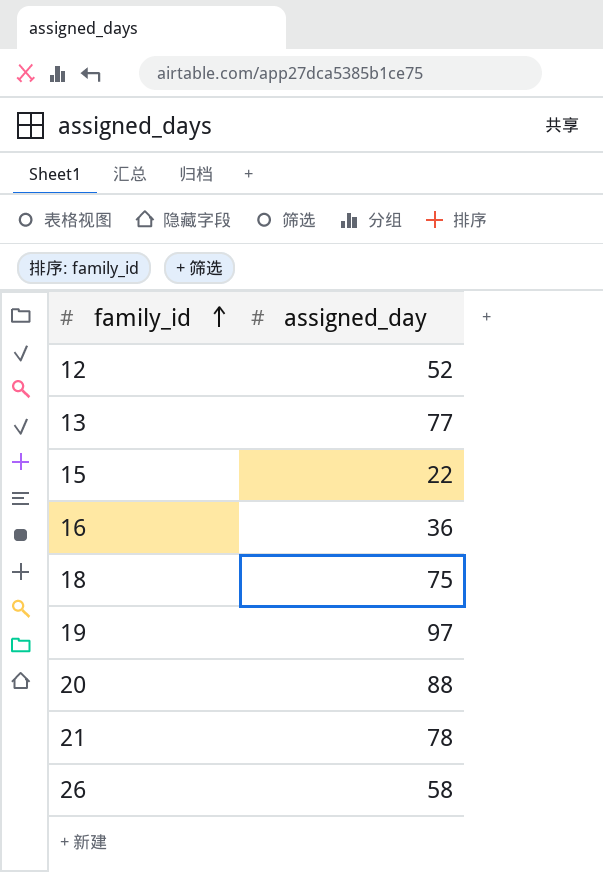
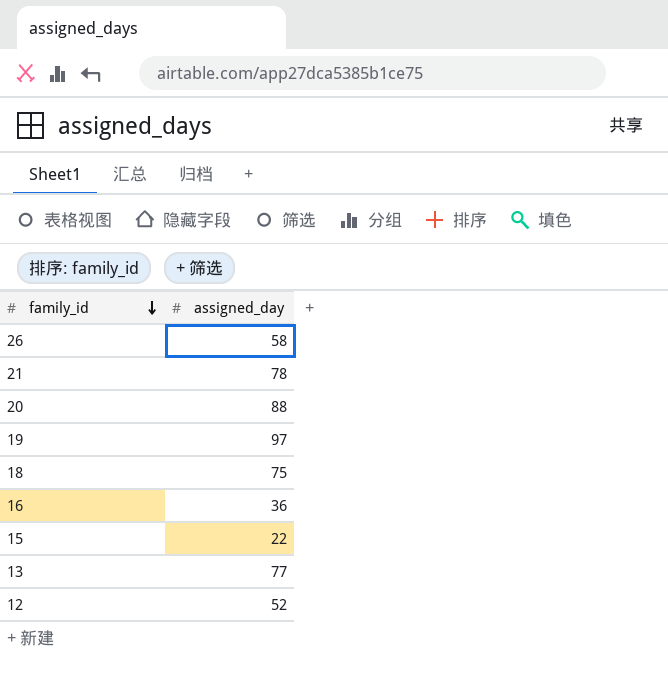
row order: family_id ascending -> family_id descending

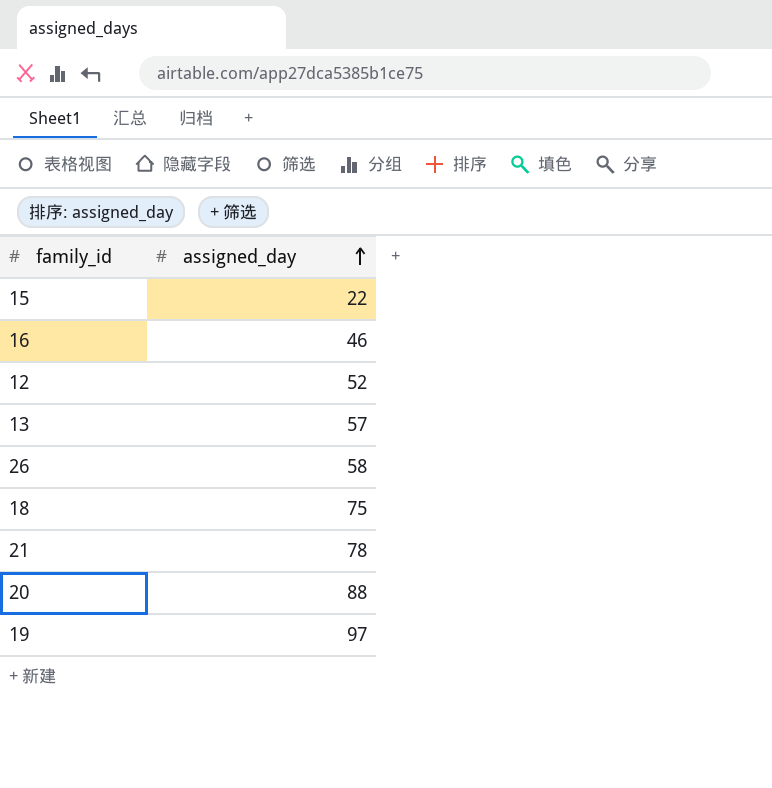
row order: family_id descending -> assigned_day ascending
16 | assigned_day: 36 -> 46
13 | assigned_day: 77 -> 57

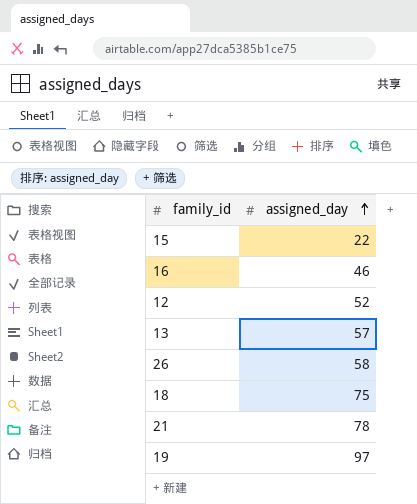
row 20: 88 -> none

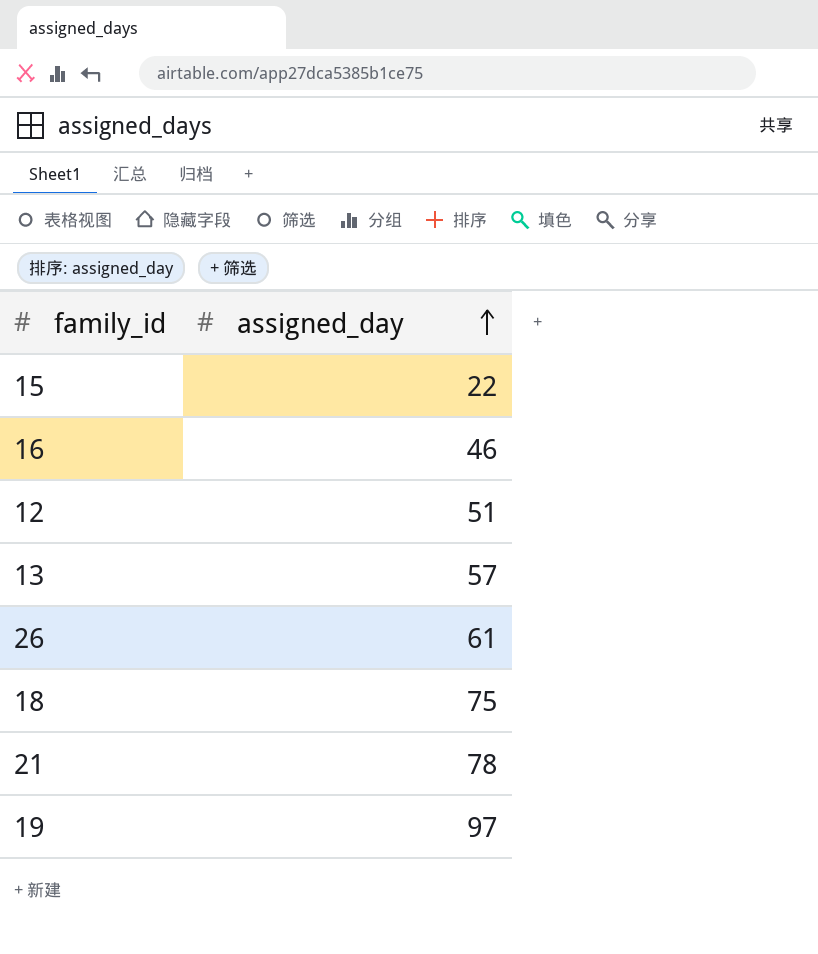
12 | assigned_day: 52 -> 51
26 | assigned_day: 58 -> 61

